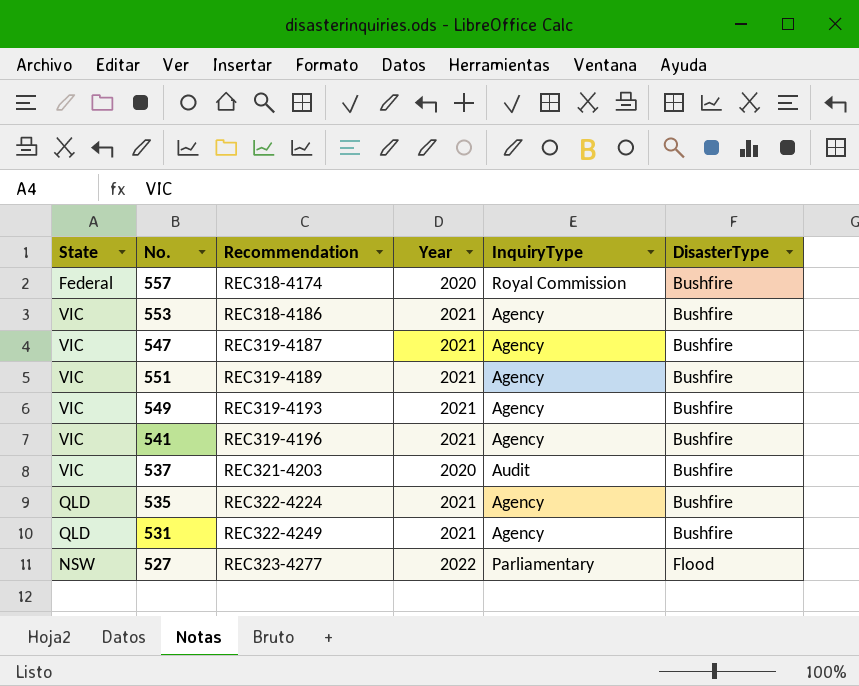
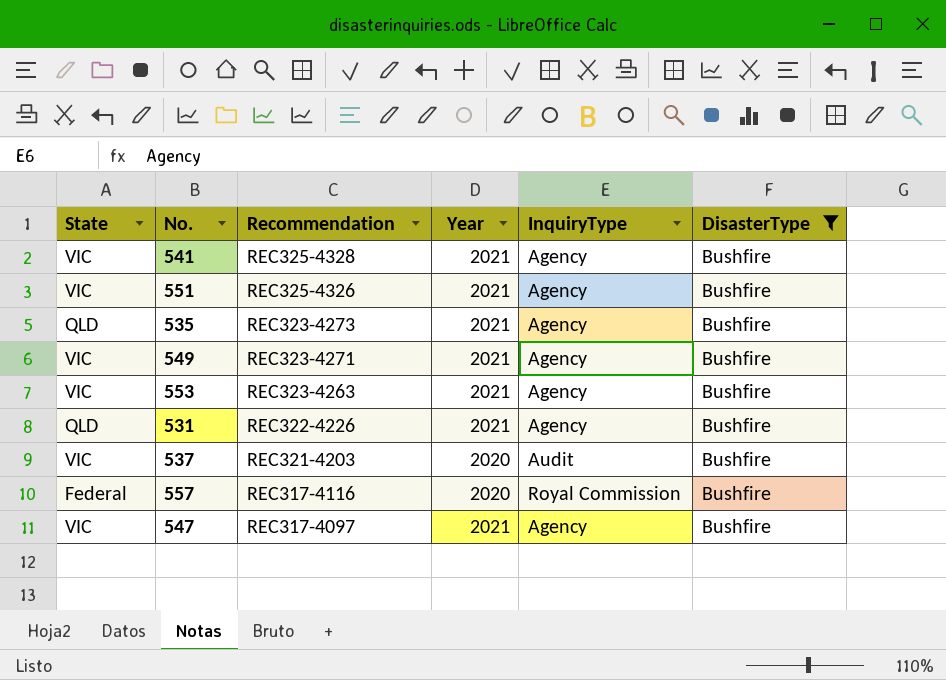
filter: none -> DisasterType = Bushfire
row order: Recommendation ascending -> Recommendation descending
541 | Recommendation: REC319-4196 -> REC325-4328
551 | Recommendation: REC319-4189 -> REC325-4326
535 | Recommendation: REC322-4224 -> REC323-4273
549 | Recommendation: REC319-4193 -> REC323-4271
553 | Recommendation: REC318-4186 -> REC323-4263
531 | Recommendation: REC322-4249 -> REC322-4226
557 | Recommendation: REC318-4174 -> REC317-4116
547 | Recommendation: REC319-4187 -> REC317-4097

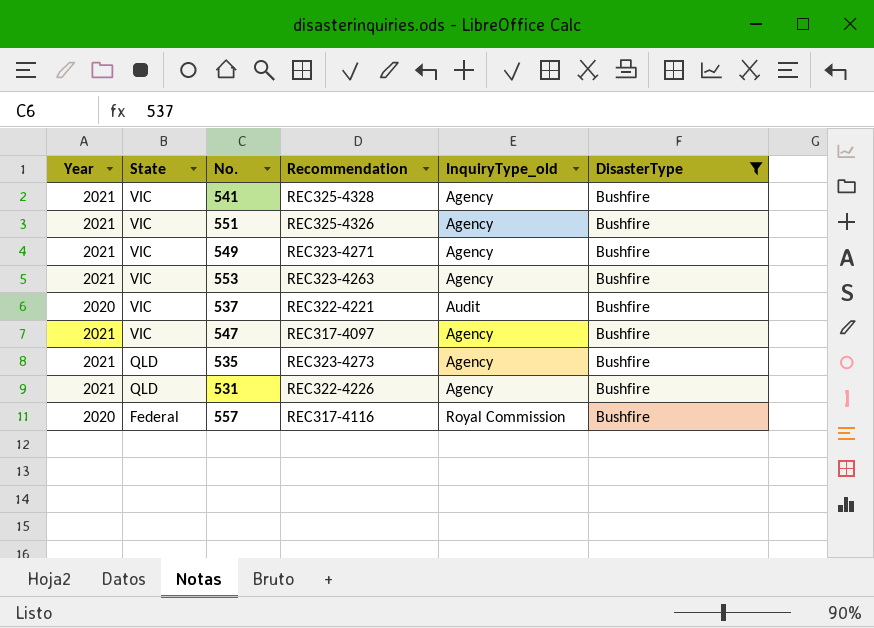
row order: Recommendation descending -> State descending
column Year | position: 4 -> 1
column name: InquiryType -> InquiryType_old
537 | Recommendation: REC321-4203 -> REC322-4221

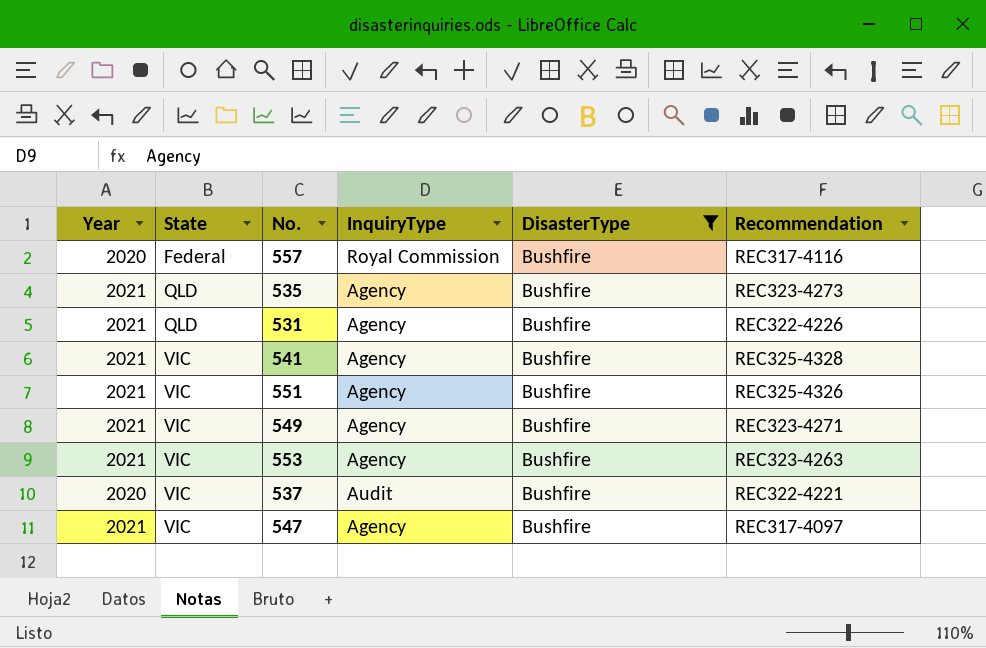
row order: State descending -> State ascending
column name: InquiryType_old -> InquiryType
column Recommendation | position: 4 -> 6

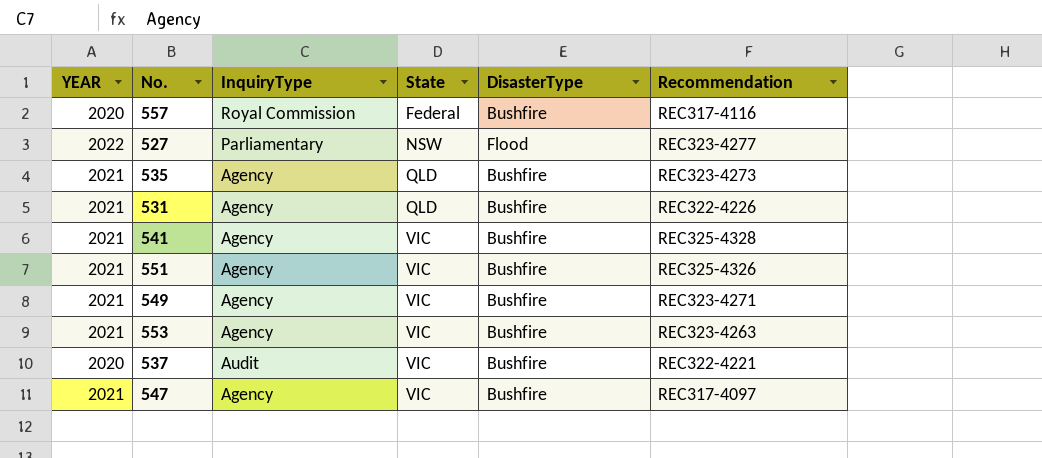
filter: DisasterType = Bushfire -> none
column name: Year -> YEAR
column State | position: 2 -> 4

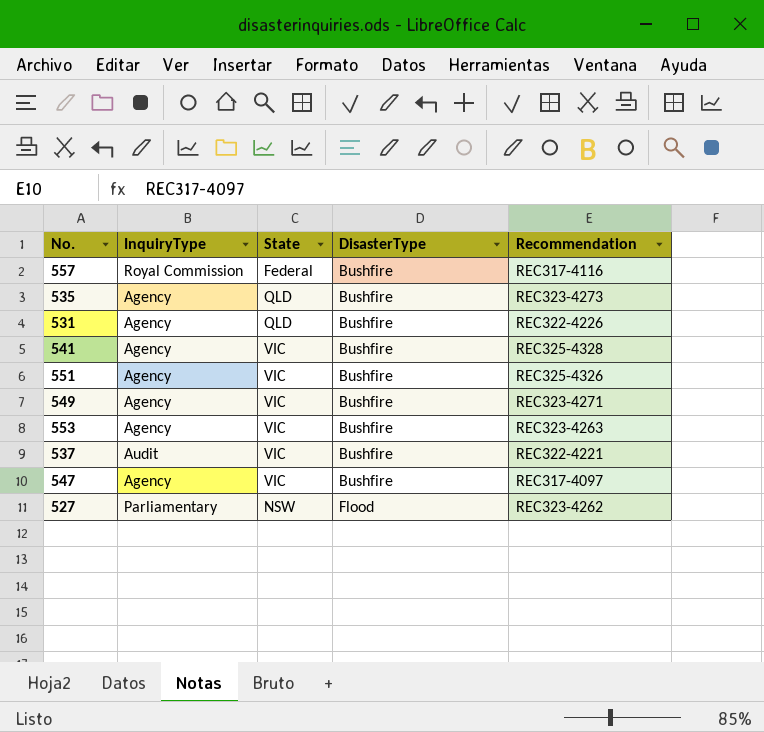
row order: State ascending -> DisasterType ascending
column YEAR | position: 1 -> none
527 | Recommendation: REC323-4277 -> REC323-4262

